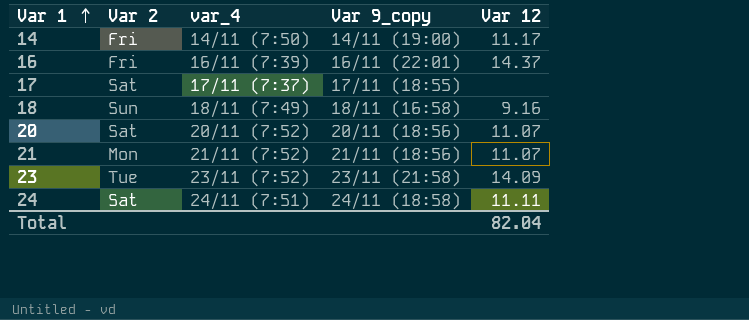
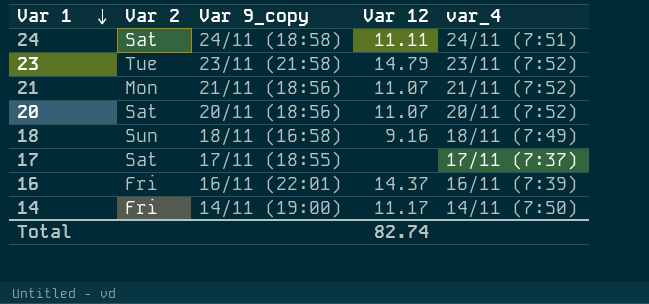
row order: Var 1 ascending -> Var 1 descending
column var_4 | position: 3 -> 5
23 | Var 12: 14.09 -> 14.79
Total | Var 12: 82.04 -> 82.74

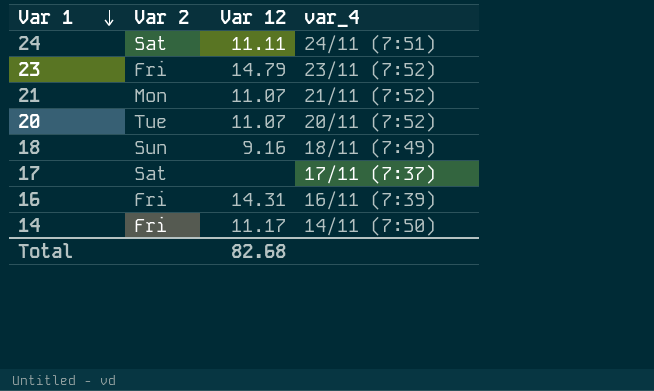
column Var 9_copy | position: 3 -> none
23 | Var 2: Tue -> Fri
20 | Var 2: Sat -> Tue
16 | Var 12: 14.37 -> 14.31
Total | Var 12: 82.74 -> 82.68

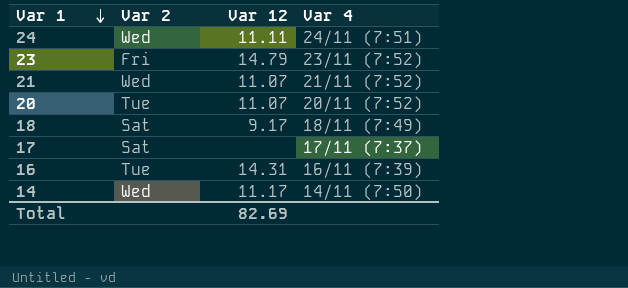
column name: var_4 -> Var 4
24 | Var 2: Sat -> Wed
21 | Var 2: Mon -> Wed
18 | Var 2: Sun -> Sat
18 | Var 12: 9.16 -> 9.17
16 | Var 2: Fri -> Tue
14 | Var 2: Fri -> Wed
Total | Var 12: 82.68 -> 82.69

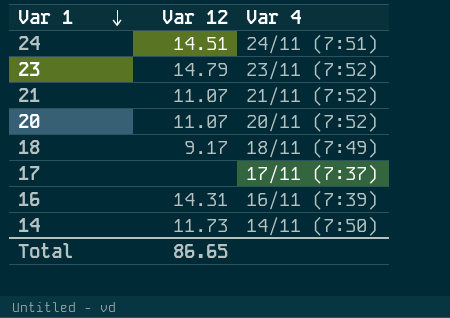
column Var 2 | position: 2 -> none
24 | Var 12: 11.11 -> 14.51
14 | Var 12: 11.17 -> 11.73
Total | Var 12: 82.69 -> 86.65

